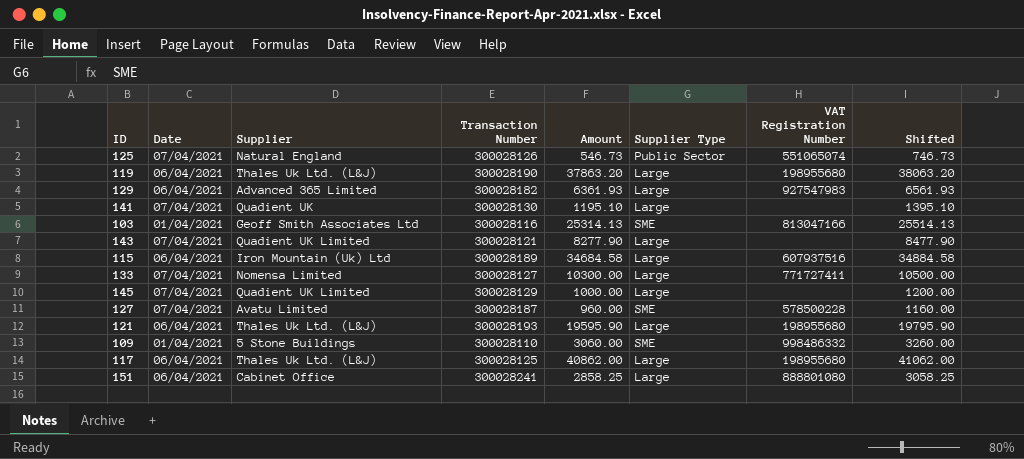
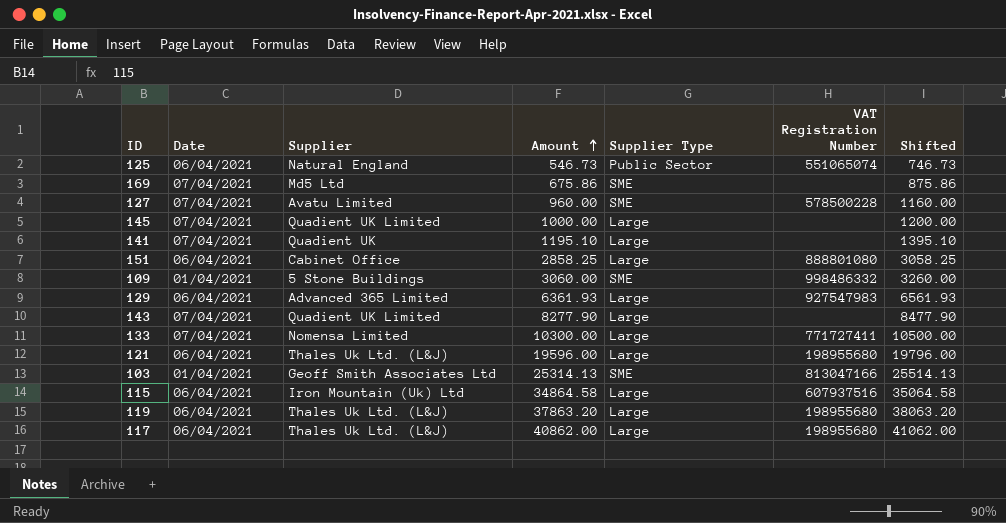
row order: none -> Amount ascending
column Transaction Number | position: 4 -> none
125 | Date: 07/04/2021 -> 06/04/2021
row 169: none -> 07/04/2021 | Md5 Ltd | 675.86 | SME | none | 875.86
121 | Amount: 19595.90 -> 19596.00
121 | Shifted: 19795.90 -> 19796.00
115 | Amount: 34684.58 -> 34864.58
115 | Shifted: 34884.58 -> 35064.58

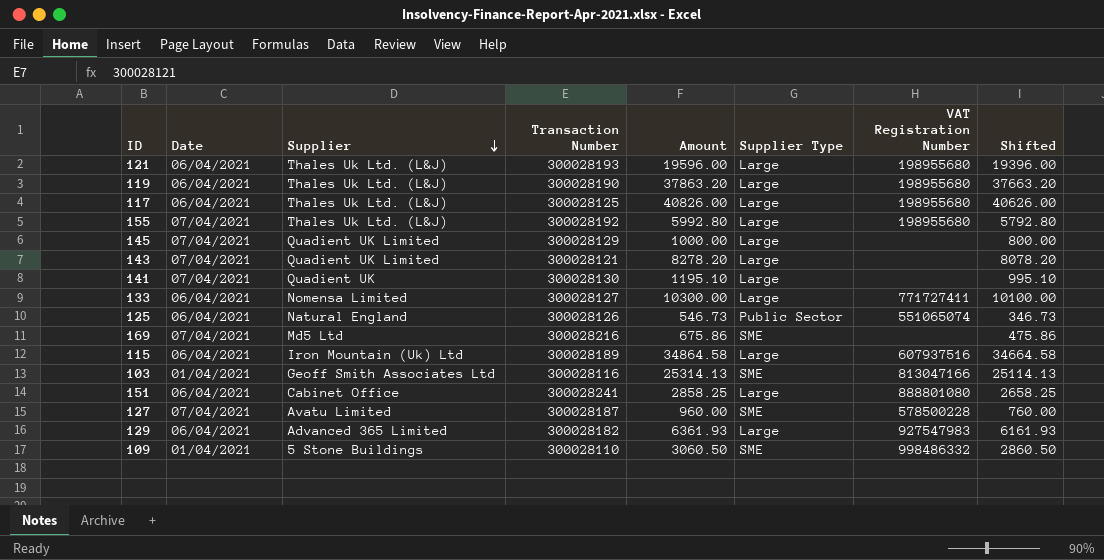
row order: Amount ascending -> Supplier descending
column Transaction Number | position: none -> 4
column Shifted | formula: [Amount] + 200 -> [Amount] - 200
117 | Amount: 40862.00 -> 40826.00
row 155: none -> 07/04/2021 | Thales Uk Ltd. (L&J) | 300028192 | 5992.80 | Large | 198955680 | 5792.80
143 | Amount: 8277.90 -> 8278.20
133 | Date: 07/04/2021 -> 06/04/2021
109 | Amount: 3060.00 -> 3060.50

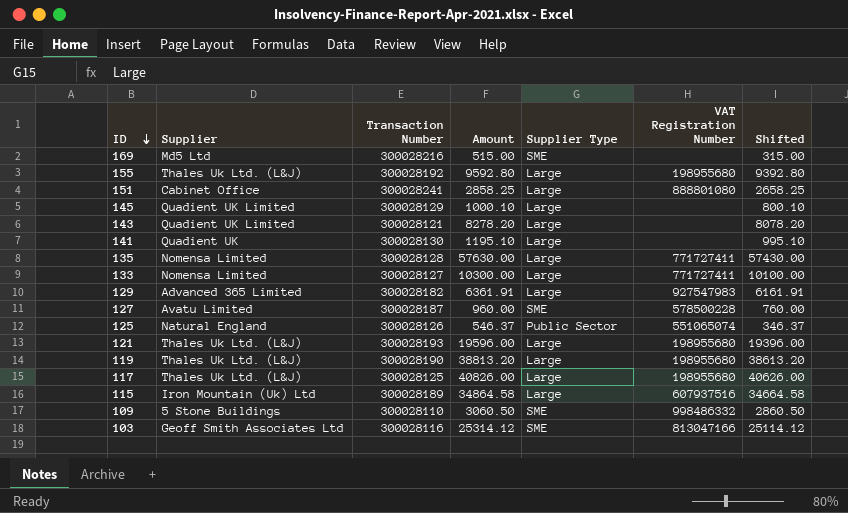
row order: Supplier descending -> ID descending
column Date | position: 2 -> none
169 | Amount: 675.86 -> 515.00
169 | Shifted: 475.86 -> 315.00
155 | Amount: 5992.80 -> 9592.80
155 | Shifted: 5792.80 -> 9392.80
145 | Amount: 1000.00 -> 1000.10
145 | Shifted: 800.00 -> 800.10
row 135: none -> Nomensa Limited | 300028128 | 57630.00 | Large | 771727411 | 57430.00
129 | Amount: 6361.93 -> 6361.91
129 | Shifted: 6161.93 -> 6161.91
125 | Amount: 546.73 -> 546.37
125 | Shifted: 346.73 -> 346.37
119 | Amount: 37863.20 -> 38813.20
119 | Shifted: 37663.20 -> 38613.20
103 | Amount: 25314.13 -> 25314.12
103 | Shifted: 25114.13 -> 25114.12

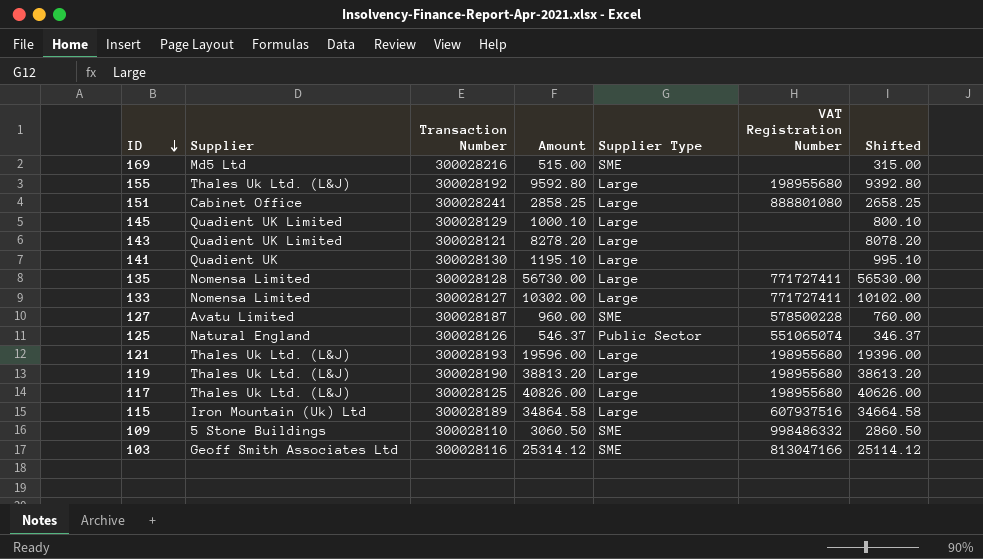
row 129: Advanced 365 Limited | 300028182 | 6361.91 | Large | 927547983 | 6161.91 -> none
135 | Amount: 57630.00 -> 56730.00
135 | Shifted: 57430.00 -> 56530.00
133 | Amount: 10300.00 -> 10302.00
133 | Shifted: 10100.00 -> 10102.00

